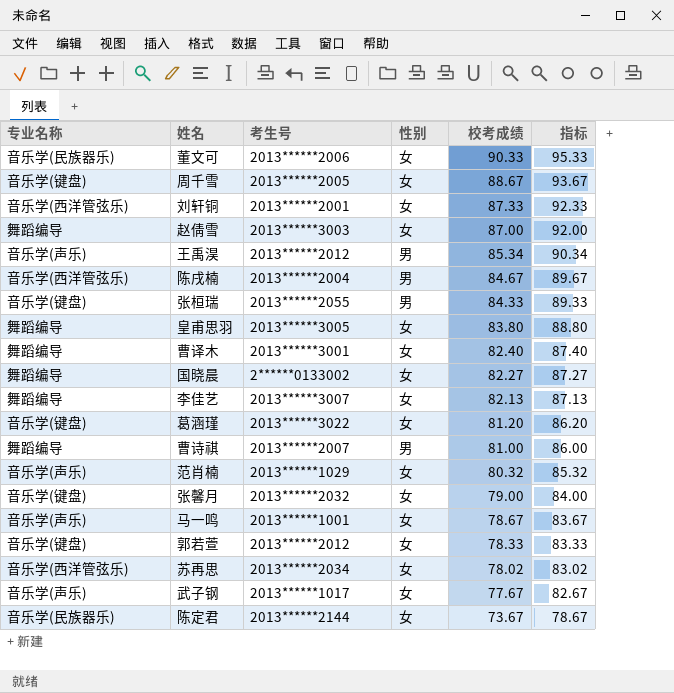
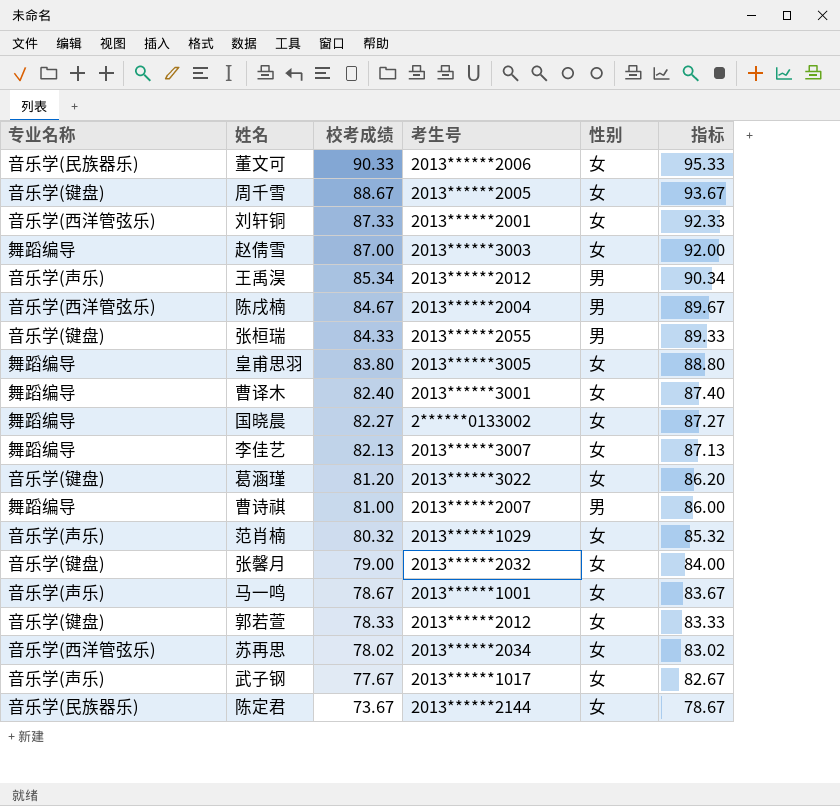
column 校考成绩 | position: 5 -> 3

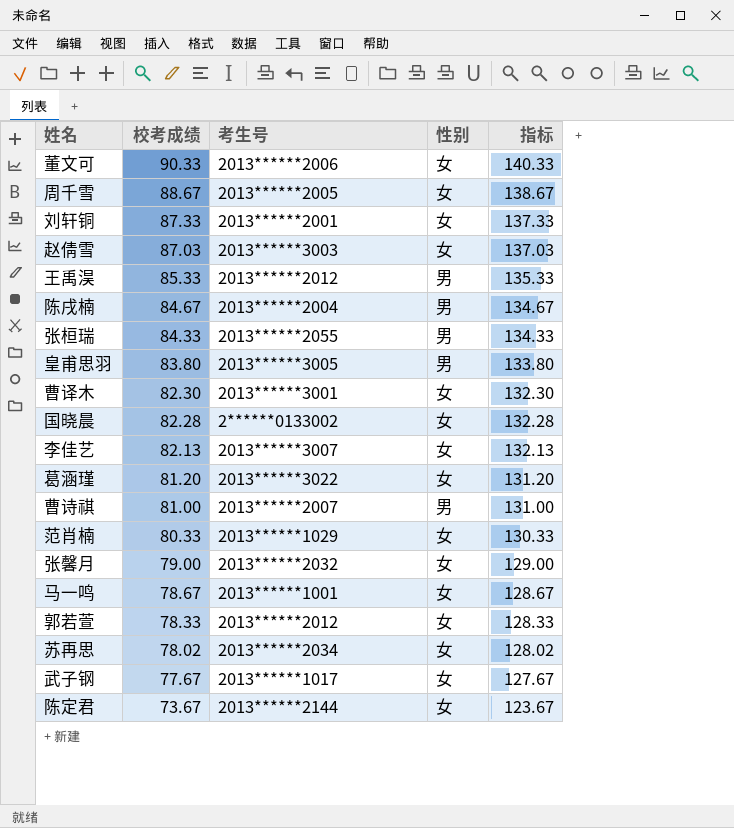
column 专业名称 | position: 1 -> none
column 指标 | formula: [校考成绩] + 5 -> [校考成绩] + 50
赵倩雪 | 校考成绩: 87.00 -> 87.03
王禹淏 | 校考成绩: 85.34 -> 85.33
皇甫思羽 | 性别: 女 -> 男
曹译木 | 校考成绩: 82.40 -> 82.30
国晓晨 | 校考成绩: 82.27 -> 82.28
范肖楠 | 校考成绩: 80.32 -> 80.33

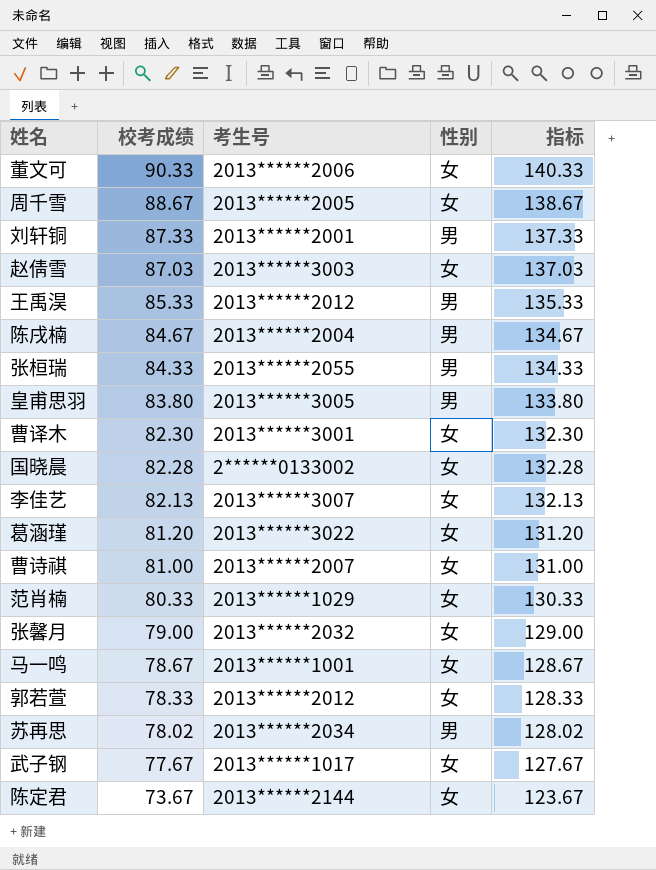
刘轩铜 | 性别: 女 -> 男
曹诗祺 | 性别: 男 -> 女
苏再思 | 性别: 女 -> 男

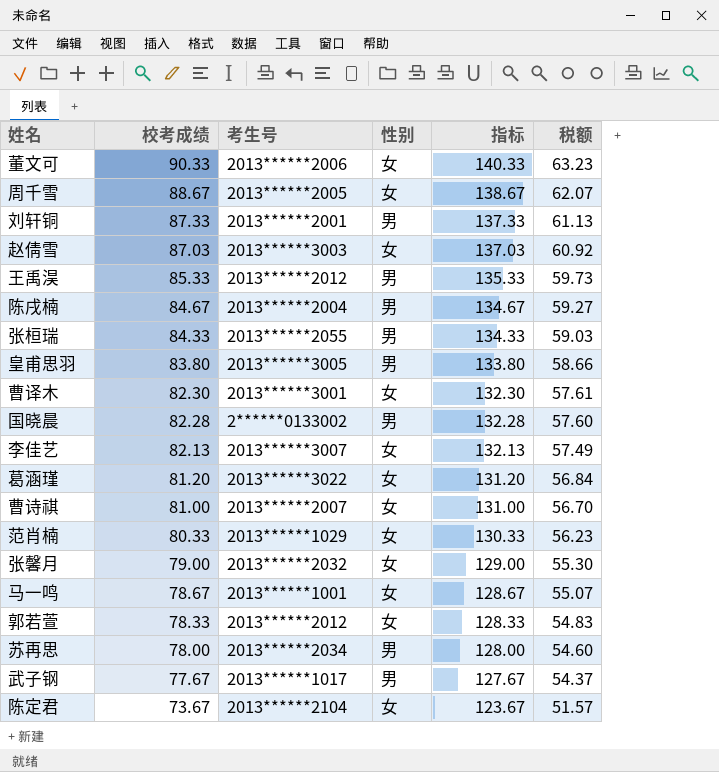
column 税额 | formula: none -> [校考成绩] * 0.7
国晓晨 | 性别: 女 -> 男
苏再思 | 校考成绩: 78.02 -> 78.00
苏再思 | 指标: 128.02 -> 128.00
武子钢 | 性别: 女 -> 男
陈定君 | 考生号: 2013******2144 -> 2013******2104

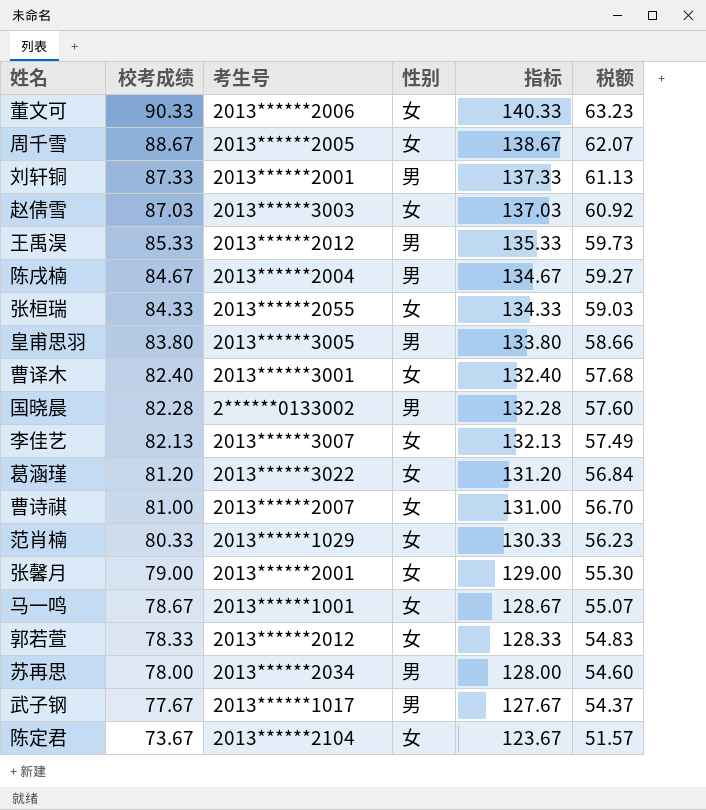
张桓瑞 | 性别: 男 -> 女
曹译木 | 校考成绩: 82.30 -> 82.40
曹译木 | 指标: 132.30 -> 132.40
曹译木 | 税额: 57.61 -> 57.68
张馨月 | 考生号: 2013******2032 -> 2013******2001

